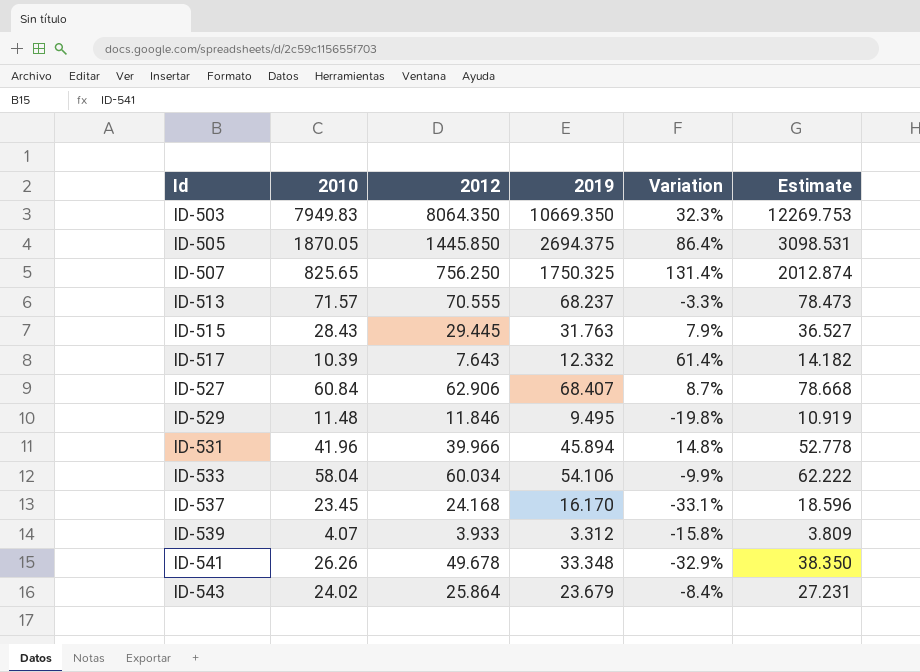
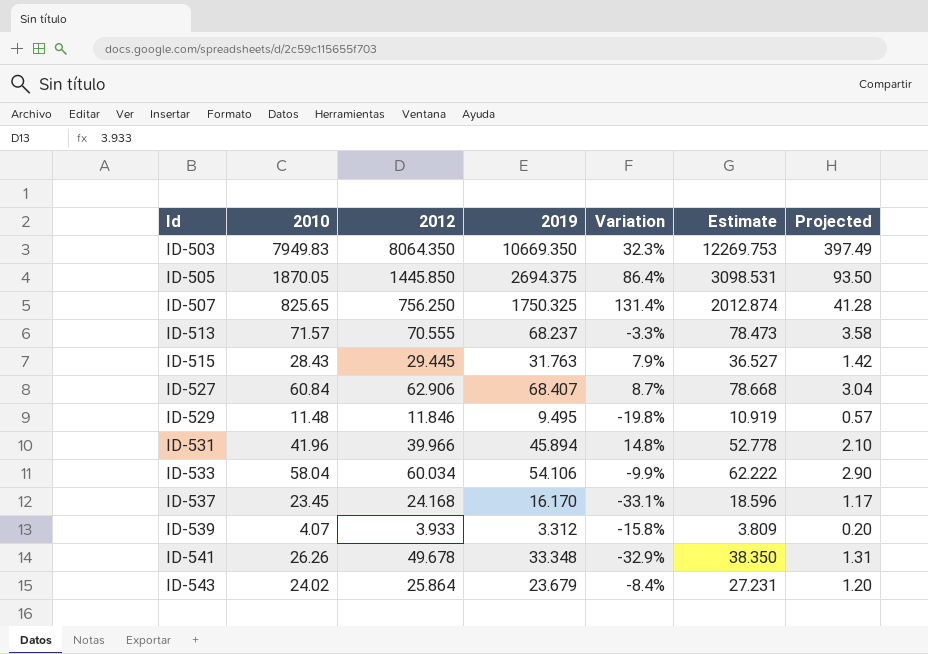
column Projected | formula: none -> [2010] * 0.05
row ID-517: 10.39 | 7.643 | 12.332 | 61.4% | 14.182 -> none

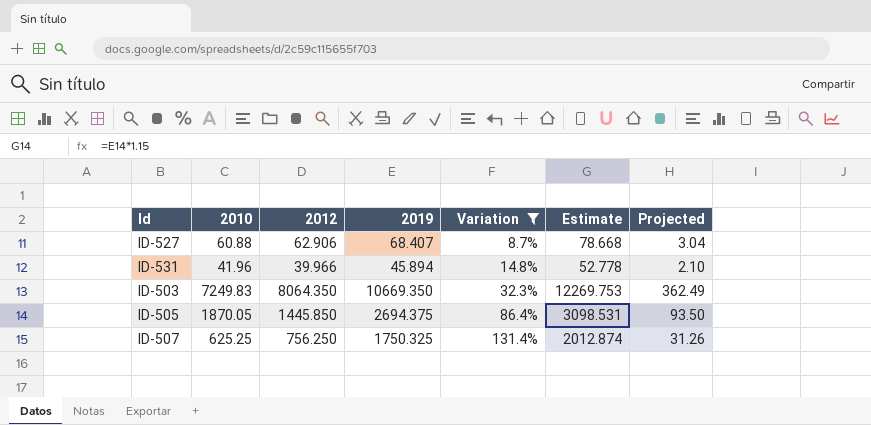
filter: none -> Variation >= 8.7%
row order: Id ascending -> Variation ascending
ID-527 | 2010: 60.84 -> 60.88
ID-503 | 2010: 7949.83 -> 7249.83
ID-503 | Projected: 397.49 -> 362.49
ID-507 | 2010: 825.65 -> 625.25
ID-507 | Projected: 41.28 -> 31.26

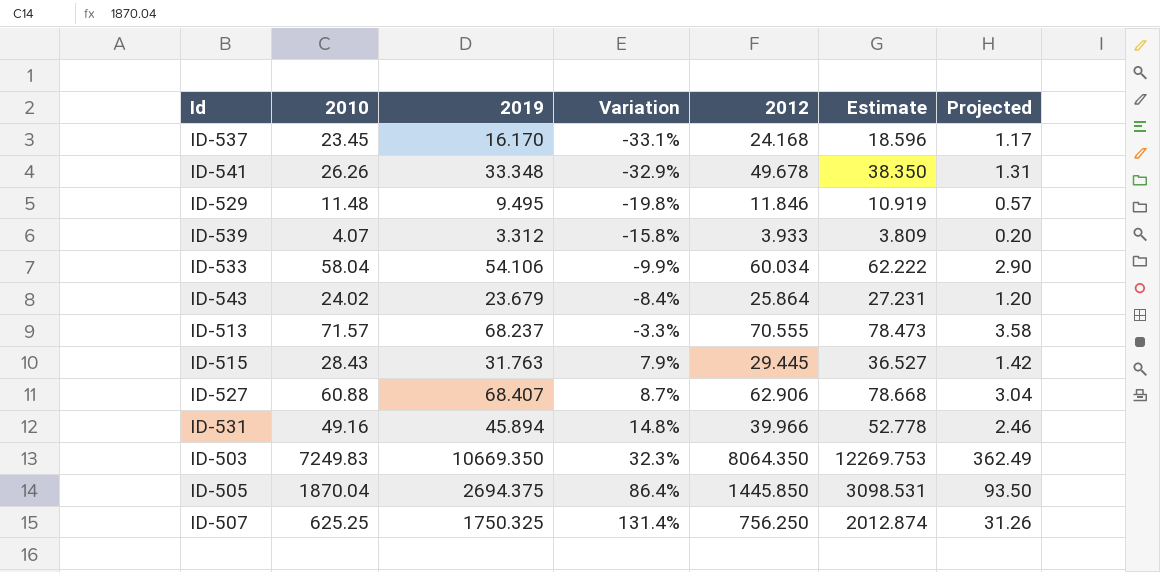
filter: Variation >= 8.7% -> none
column 2012 | position: 3 -> 5
ID-531 | 2010: 41.96 -> 49.16
ID-531 | Projected: 2.10 -> 2.46
ID-505 | 2010: 1870.05 -> 1870.04

